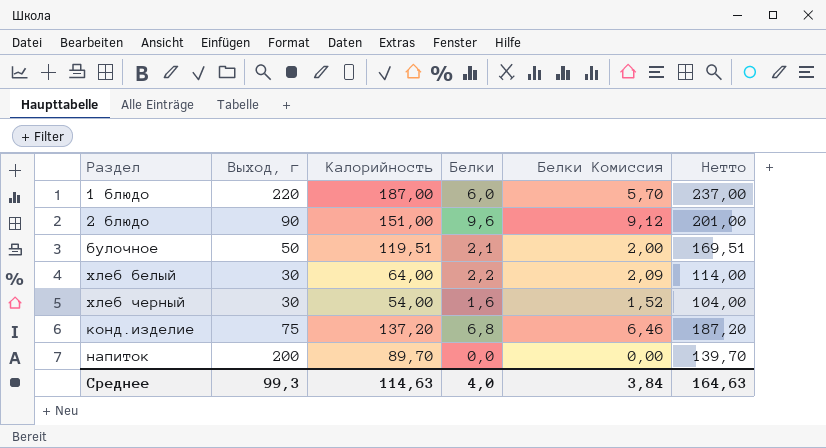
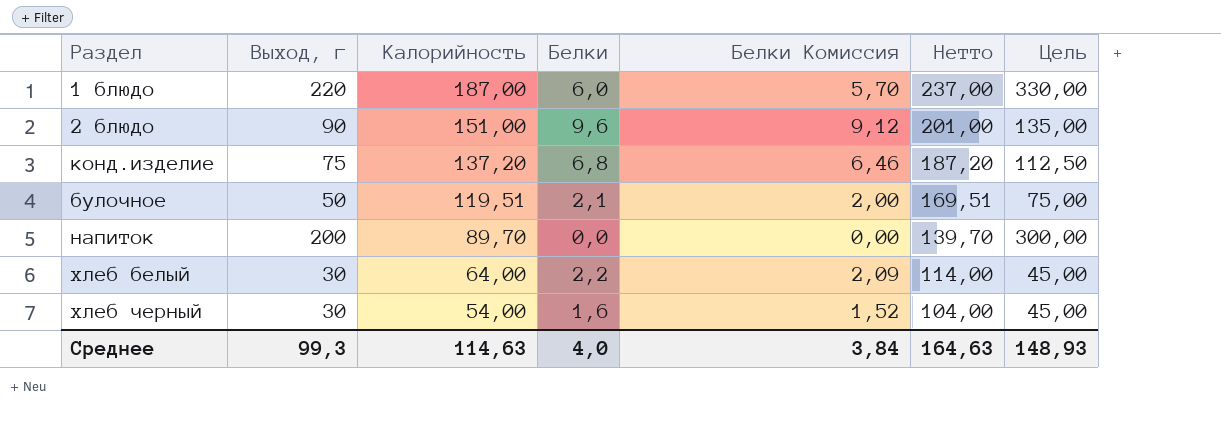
row order: none -> Калорийность descending
column Цель | formula: none -> [Выход, г] * 1,5

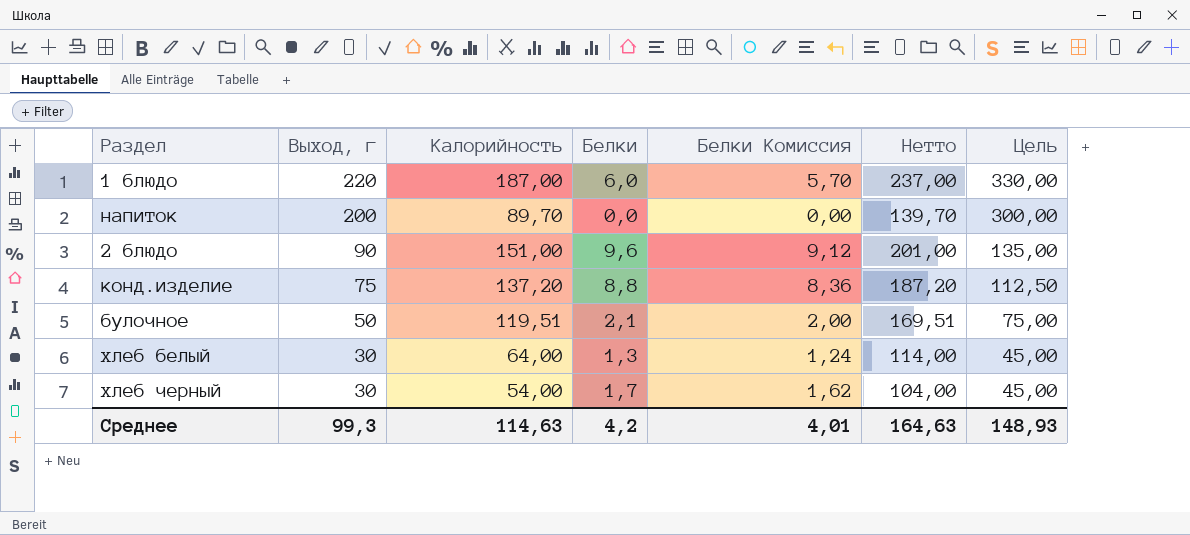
row order: Калорийность descending -> Выход, г descending
конд.изделие | Белки: 6,8 -> 8,8
конд.изделие | Белки Комиссия: 6,46 -> 8,36
хлеб белый | Белки: 2,2 -> 1,3
хлеб белый | Белки Комиссия: 2,09 -> 1,24
хлеб черный | Белки: 1,6 -> 1,7
хлеб черный | Белки Комиссия: 1,52 -> 1,62
Среднее | Белки: 4,0 -> 4,2
Среднее | Белки Комиссия: 3,84 -> 4,01

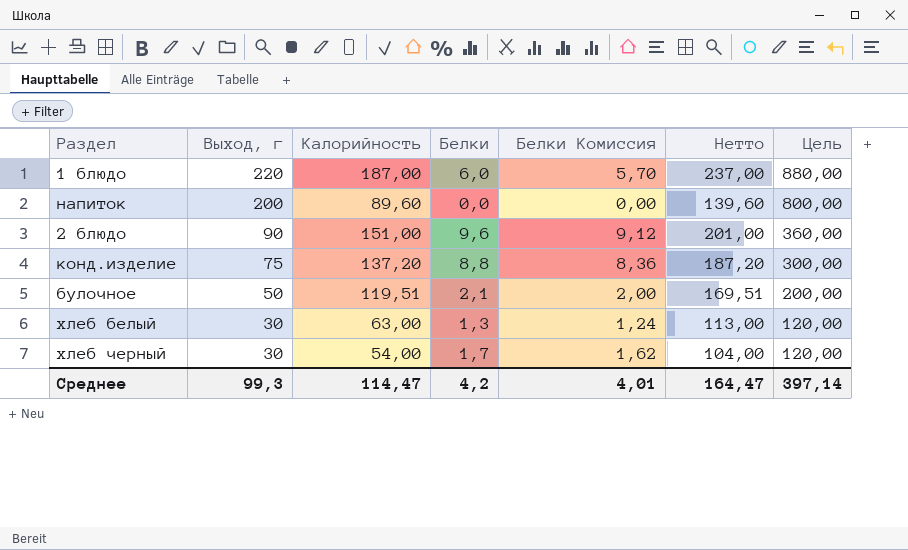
column Цель | formula: [Выход, г] * 1,5 -> [Выход, г] * 4
напиток | Калорийность: 89,70 -> 89,60
напиток | Нетто: 139,70 -> 139,60
хлеб белый | Калорийность: 64,00 -> 63,00
хлеб белый | Нетто: 114,00 -> 113,00
Среднее | Калорийность: 114,63 -> 114,47
Среднее | Нетто: 164,63 -> 164,47
Среднее | Цель: 148,93 -> 397,14

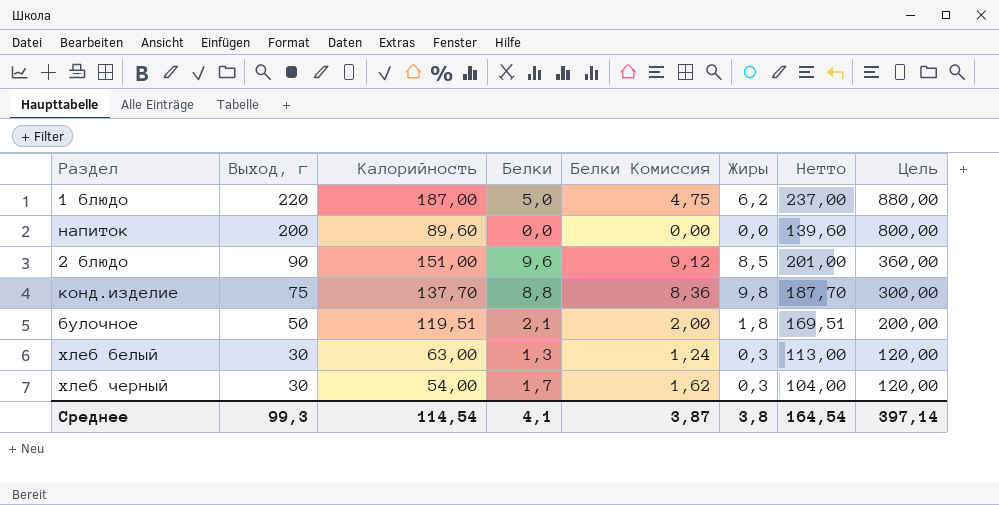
column Жиры | position: none -> 6
1 блюдо | Белки: 6,0 -> 5,0
1 блюдо | Белки Комиссия: 5,70 -> 4,75
конд.изделие | Калорийность: 137,20 -> 137,70
конд.изделие | Нетто: 187,20 -> 187,70
Среднее | Калорийность: 114,47 -> 114,54
Среднее | Белки: 4,2 -> 4,1
Среднее | Белки Комиссия: 4,01 -> 3,87
Среднее | Нетто: 164,47 -> 164,54

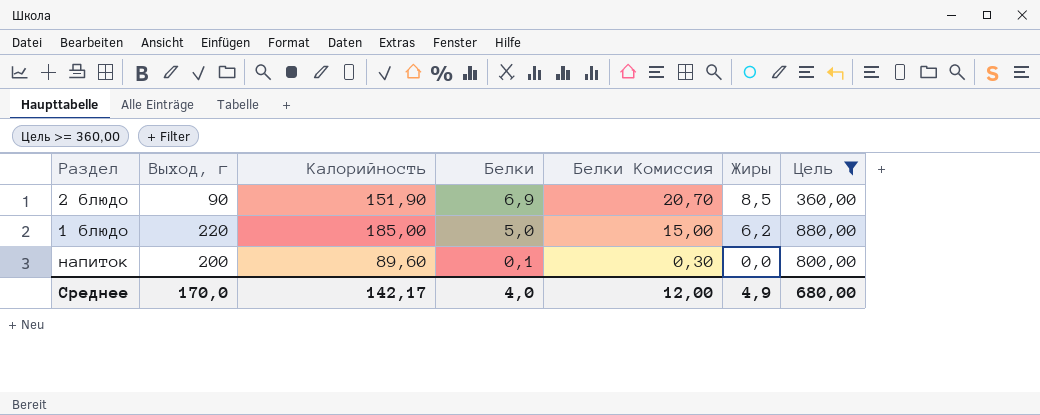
filter: none -> Цель >= 360,00
row order: Выход, г descending -> Белки descending
column Нетто | formula: [Калорийность] + 50 -> none
column Белки Комиссия | formula: [Белки] * 0,95 -> [Белки] * 3
2 блюдо | Калорийность: 151,00 -> 151,90
2 блюдо | Белки: 9,6 -> 6,9
1 блюдо | Калорийность: 187,00 -> 185,00
напиток | Белки: 0,0 -> 0,1
Среднее | Выход, г: 99,3 -> 170,0
Среднее | Калорийность: 114,54 -> 142,17
Среднее | Белки: 4,1 -> 4,0
Среднее | Белки Комиссия: 3,87 -> 12,00
Среднее | Жиры: 3,8 -> 4,9
Среднее | Цель: 397,14 -> 680,00

